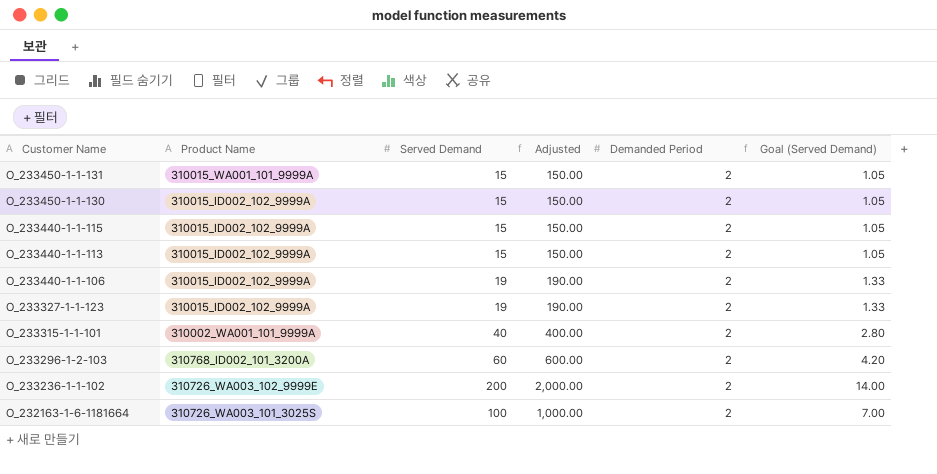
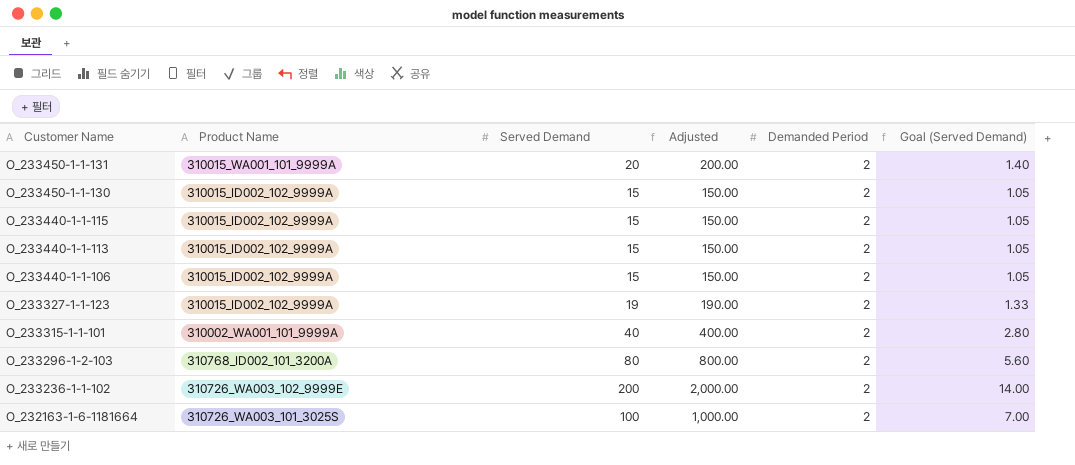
O_233450-1-1-131 | Served Demand: 15 -> 20
O_233450-1-1-131 | Adjusted: 150.00 -> 200.00
O_233450-1-1-131 | Goal (Served Demand): 1.05 -> 1.40
O_233440-1-1-106 | Served Demand: 19 -> 15
O_233440-1-1-106 | Adjusted: 190.00 -> 150.00
O_233440-1-1-106 | Goal (Served Demand): 1.33 -> 1.05
O_233296-1-2-103 | Served Demand: 60 -> 80
O_233296-1-2-103 | Adjusted: 600.00 -> 800.00
O_233296-1-2-103 | Goal (Served Demand): 4.20 -> 5.60

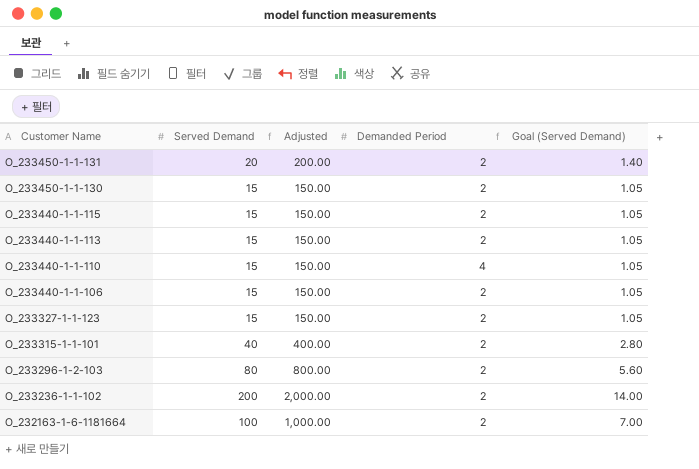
column Product Name | position: 2 -> none
row O_233440-1-1-110: none -> 15 | 150.00 | 4 | 1.05
O_233327-1-1-123 | Served Demand: 19 -> 15
O_233327-1-1-123 | Adjusted: 190.00 -> 150.00
O_233327-1-1-123 | Goal (Served Demand): 1.33 -> 1.05

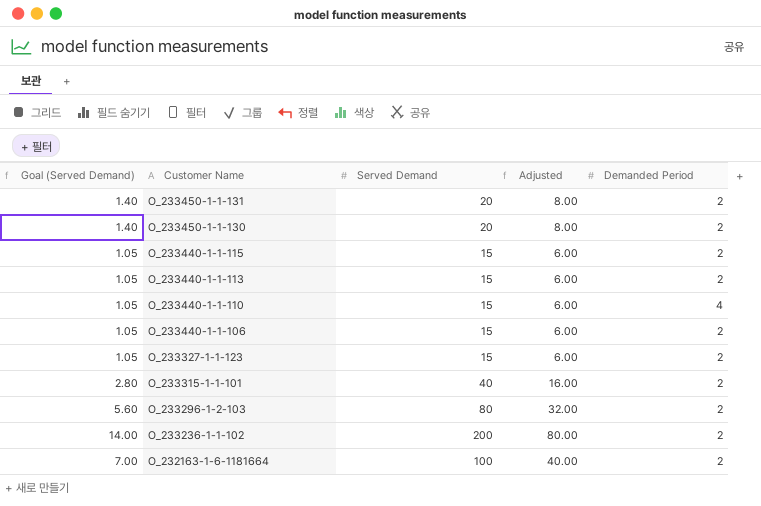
column Goal (Served Demand) | position: 5 -> 1
column Adjusted | formula: [Served Demand] * 10 -> [Served Demand] * 0.4
O_233450-1-1-130 | Goal (Served Demand): 1.05 -> 1.40
O_233450-1-1-130 | Served Demand: 15 -> 20

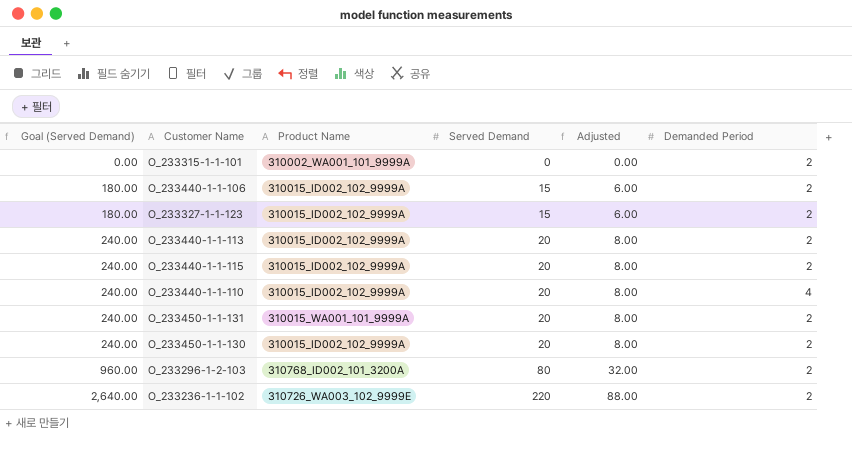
row order: Customer Name descending -> Goal (Served Demand) ascending
column Goal (Served Demand) | formula: [Served Demand] * 0.07 -> [Served Demand] * 12
column Product Name | position: none -> 3
row O_232163-1-6-1181664: 7.00 | 100 | 40.00 | 2 -> none
O_233315-1-1-101 | Served Demand: 40 -> 0
O_233315-1-1-101 | Adjusted: 16.00 -> 0.00
O_233440-1-1-113 | Served Demand: 15 -> 20
O_233440-1-1-113 | Adjusted: 6.00 -> 8.00
O_233440-1-1-115 | Served Demand: 15 -> 20
O_233440-1-1-115 | Adjusted: 6.00 -> 8.00
O_233440-1-1-110 | Served Demand: 15 -> 20
O_233440-1-1-110 | Adjusted: 6.00 -> 8.00
O_233236-1-1-102 | Served Demand: 200 -> 220
O_233236-1-1-102 | Adjusted: 80.00 -> 88.00

